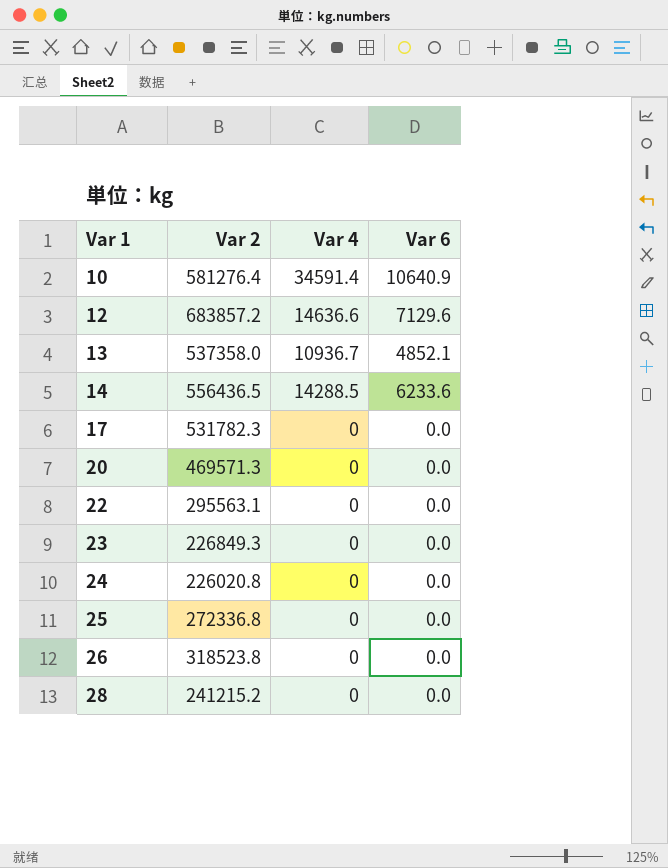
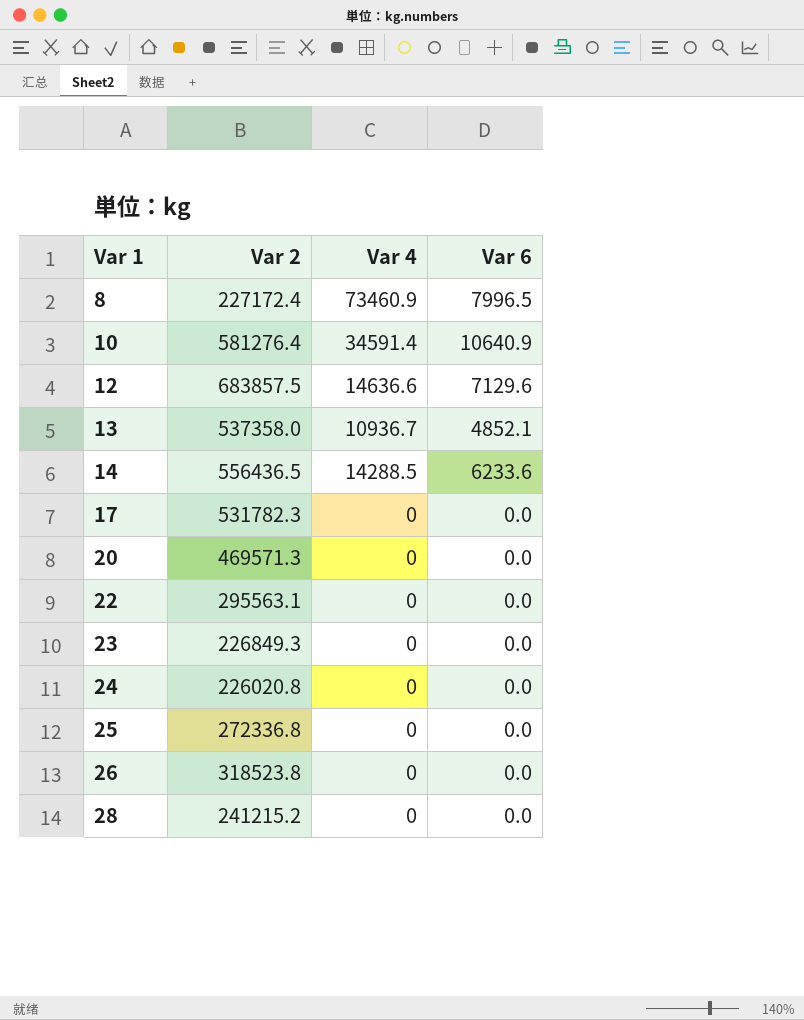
row 8: none -> 227172.4 | 73460.9 | 7996.5
12 | Var 2: 683857.2 -> 683857.5

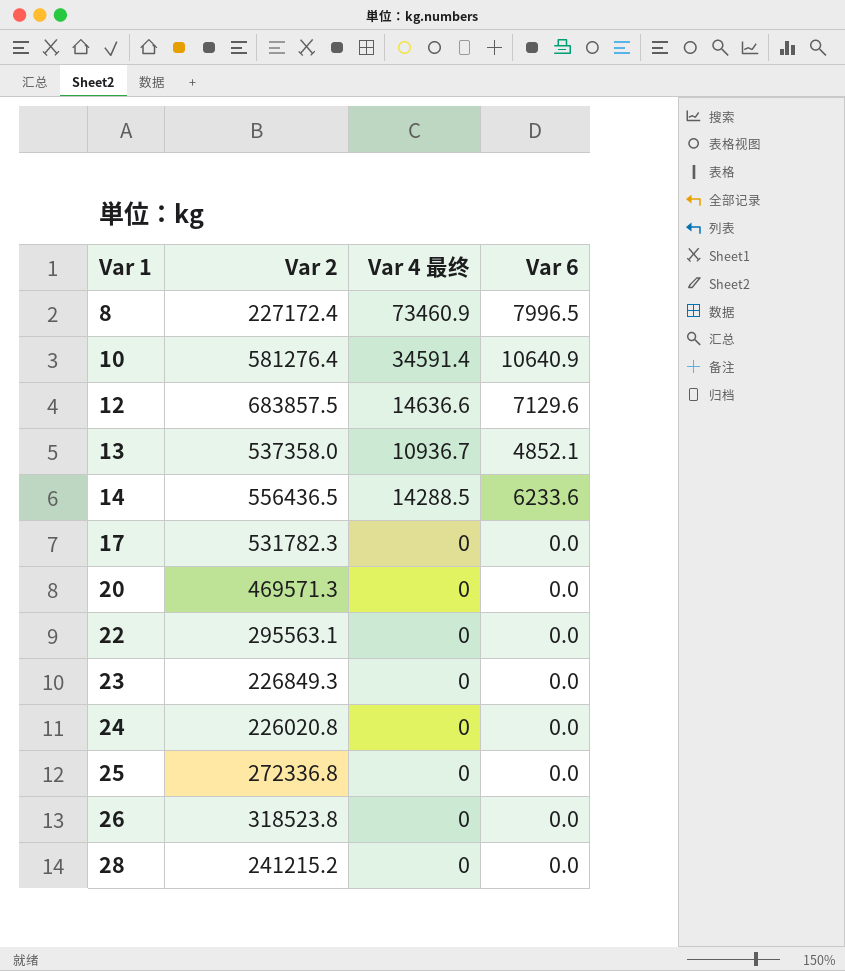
column name: Var 4 -> Var 4 最终

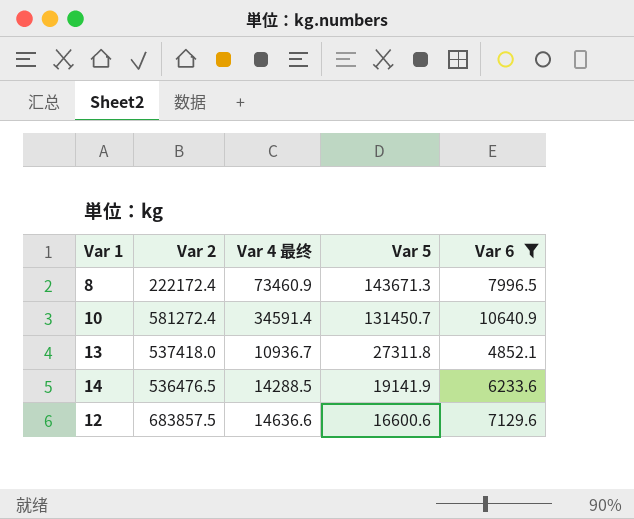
filter: none -> Var 6 != 0.0
row order: Var 1 ascending -> Var 5 descending
column Var 5 | position: none -> 4
8 | Var 2: 227172.4 -> 222172.4
10 | Var 2: 581276.4 -> 581272.4
13 | Var 2: 537358.0 -> 537418.0
14 | Var 2: 556436.5 -> 536476.5

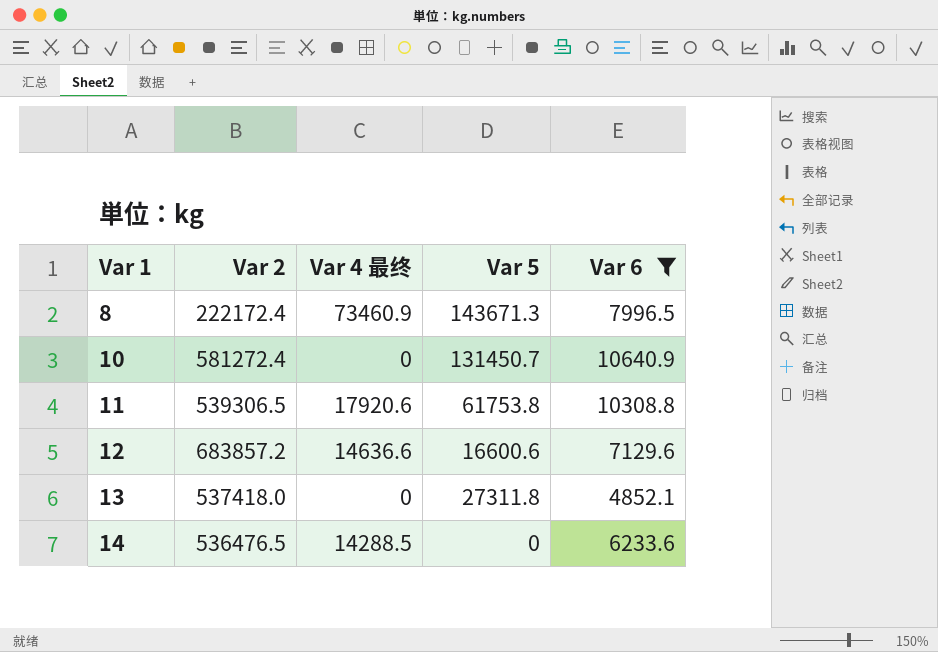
row order: Var 5 descending -> Var 1 ascending
10 | Var 4 最终: 34591.4 -> 0
row 11: none -> 539306.5 | 17920.6 | 61753.8 | 10308.8
12 | Var 2: 683857.5 -> 683857.2
13 | Var 4 最终: 10936.7 -> 0
14 | Var 5: 19141.9 -> 0

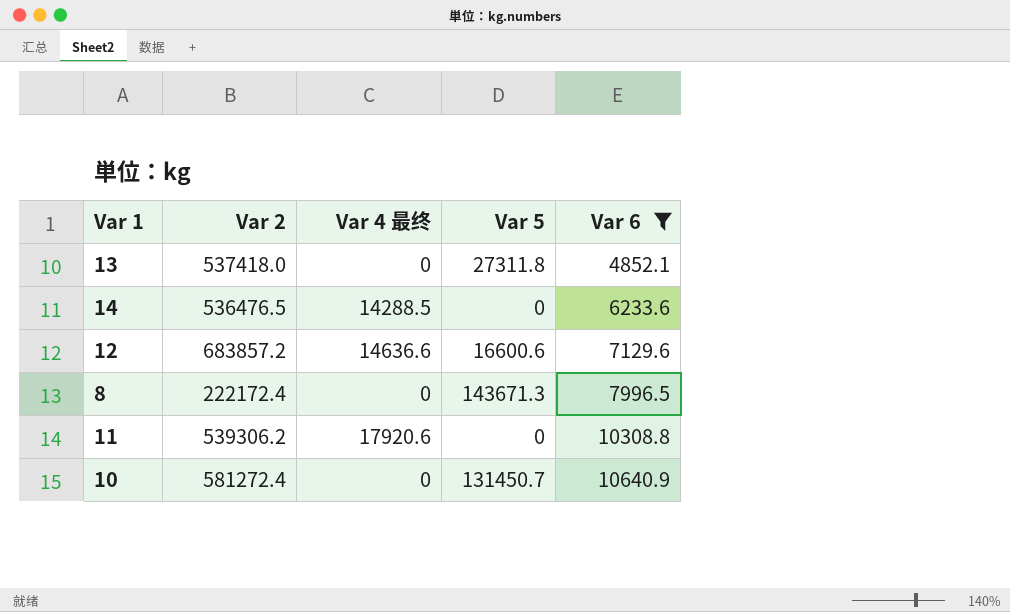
row order: Var 1 ascending -> Var 6 ascending
8 | Var 4 最终: 73460.9 -> 0
11 | Var 2: 539306.5 -> 539306.2
11 | Var 5: 61753.8 -> 0

